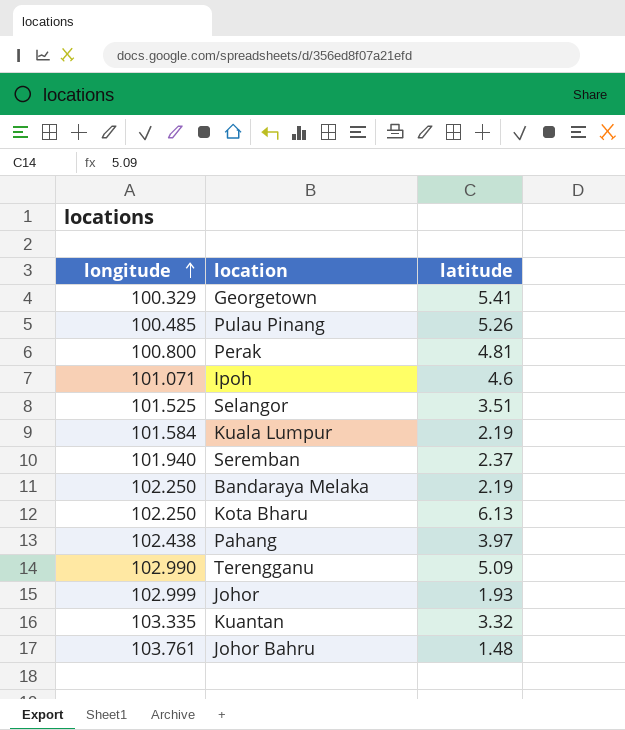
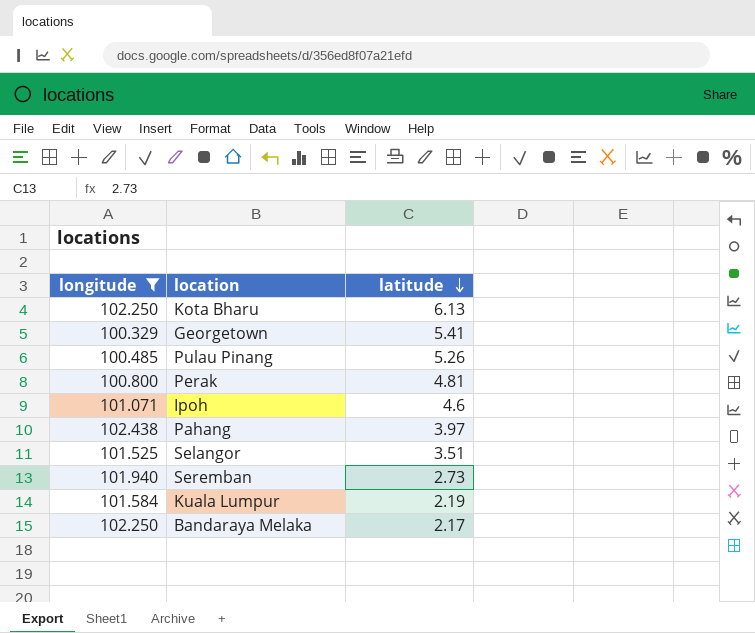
filter: none -> longitude <= 102.438
row order: longitude ascending -> latitude descending
Seremban | latitude: 2.37 -> 2.73
Bandaraya Melaka | latitude: 2.19 -> 2.17

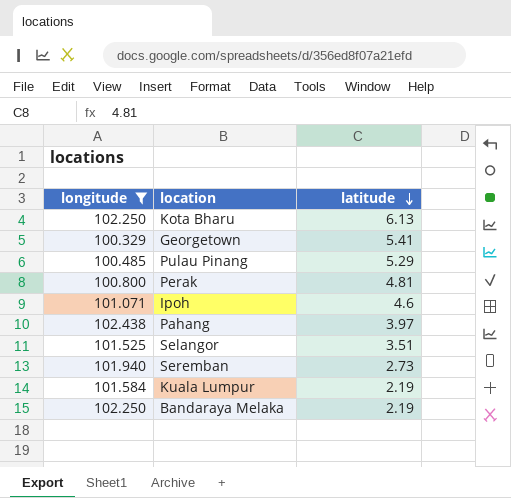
Pulau Pinang | latitude: 5.26 -> 5.29
Bandaraya Melaka | latitude: 2.17 -> 2.19

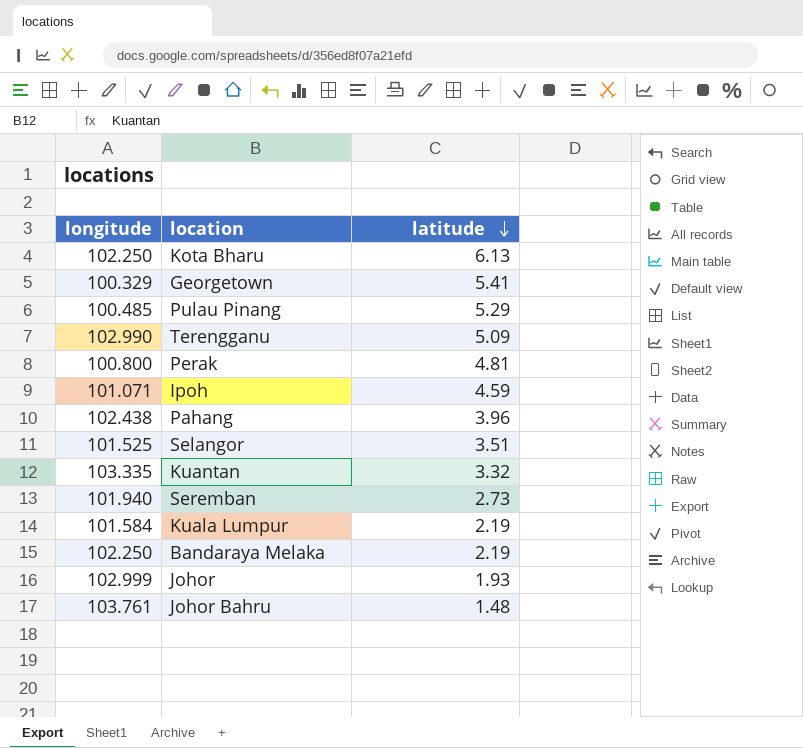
filter: longitude <= 102.438 -> none
Ipoh | latitude: 4.6 -> 4.59
Pahang | latitude: 3.97 -> 3.96

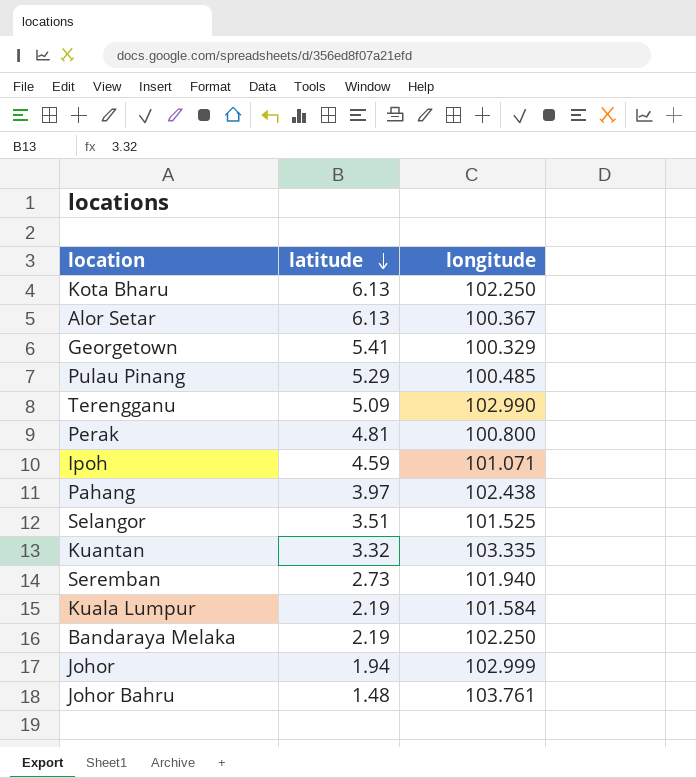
column longitude | position: 1 -> 3
row Alor Setar: none -> 6.13 | 100.367
Pahang | latitude: 3.96 -> 3.97
Johor | latitude: 1.93 -> 1.94

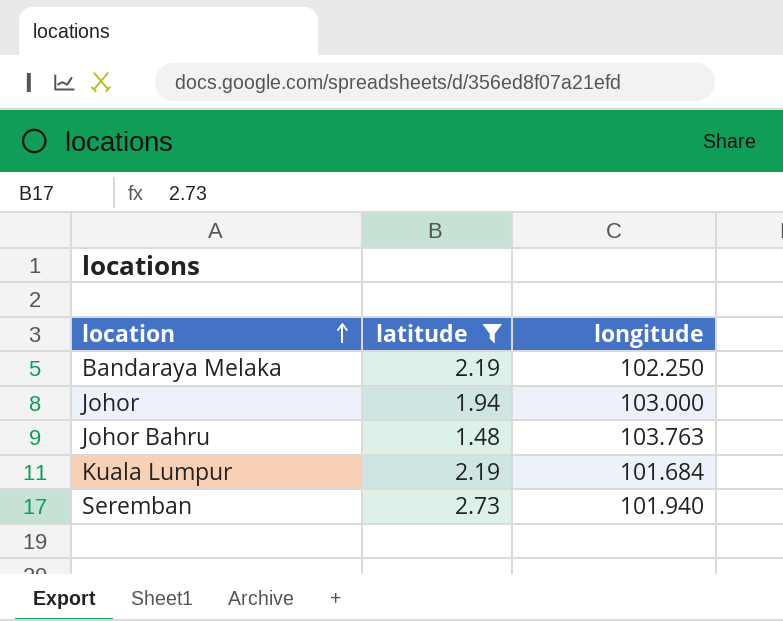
filter: none -> latitude <= 2.73
row order: latitude descending -> location ascending
Johor | longitude: 102.999 -> 103.000
Johor Bahru | longitude: 103.761 -> 103.763
Kuala Lumpur | longitude: 101.584 -> 101.684

